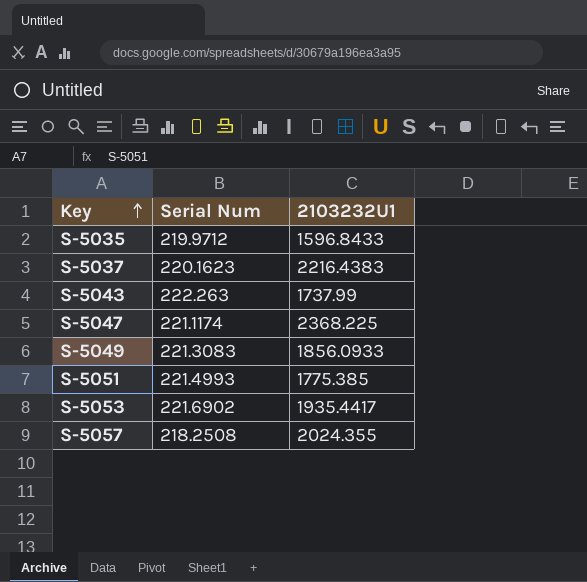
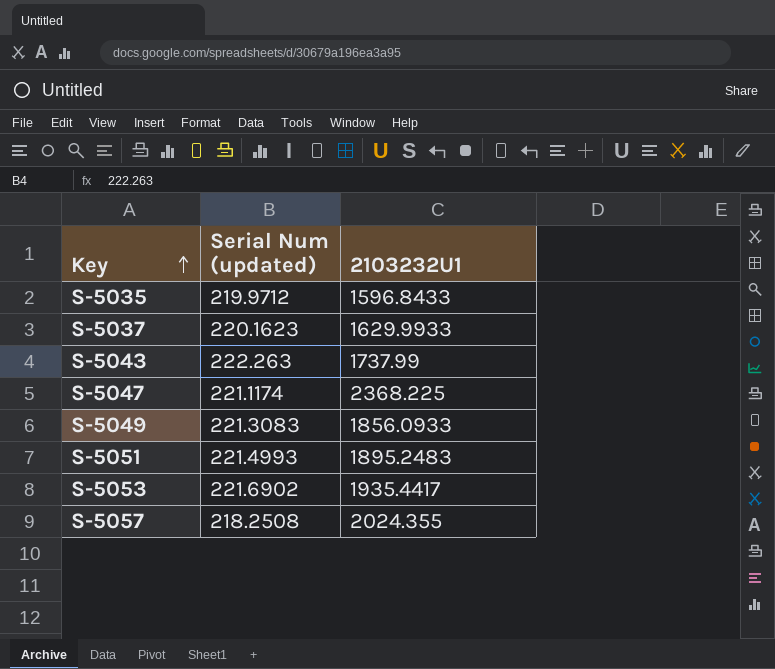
column name: Serial Num -> Serial Num (updated)
S-5037 | 2103232U1: 2216.4383 -> 1629.9933
S-5051 | 2103232U1: 1775.385 -> 1895.2483

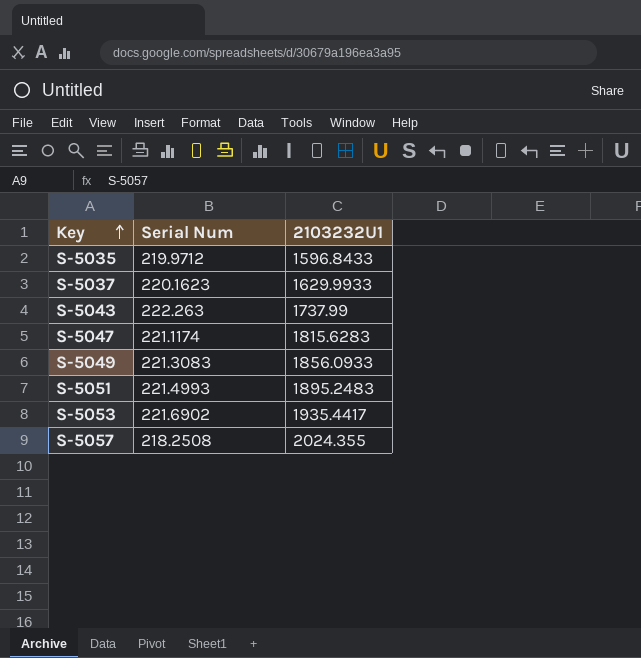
column name: Serial Num (updated) -> Serial Num
S-5047 | 2103232U1: 2368.225 -> 1815.6283

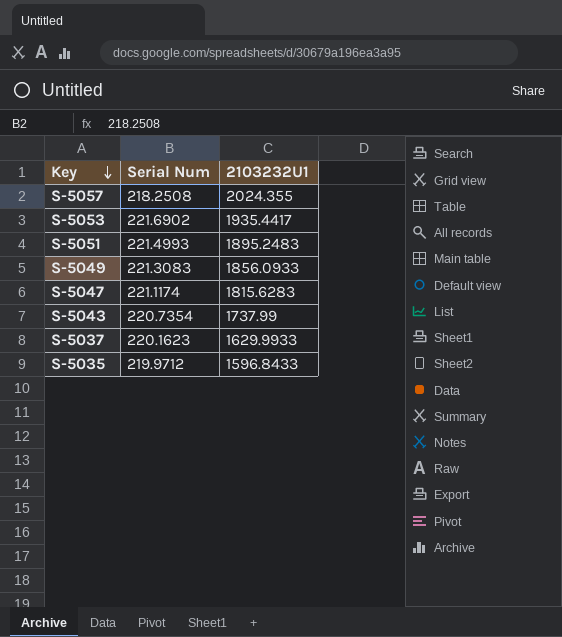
row order: Key ascending -> Key descending
S-5043 | Serial Num: 222.263 -> 220.7354

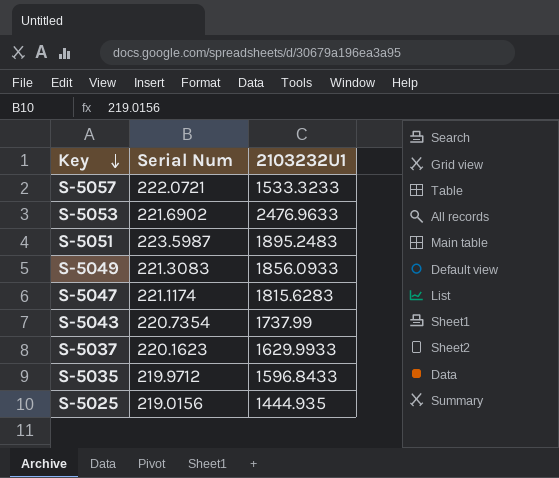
S-5057 | Serial Num: 218.2508 -> 222.0721
S-5057 | 2103232U1: 2024.355 -> 1533.3233
S-5053 | 2103232U1: 1935.4417 -> 2476.9633
S-5051 | Serial Num: 221.4993 -> 223.5987
row S-5025: none -> 219.0156 | 1444.935

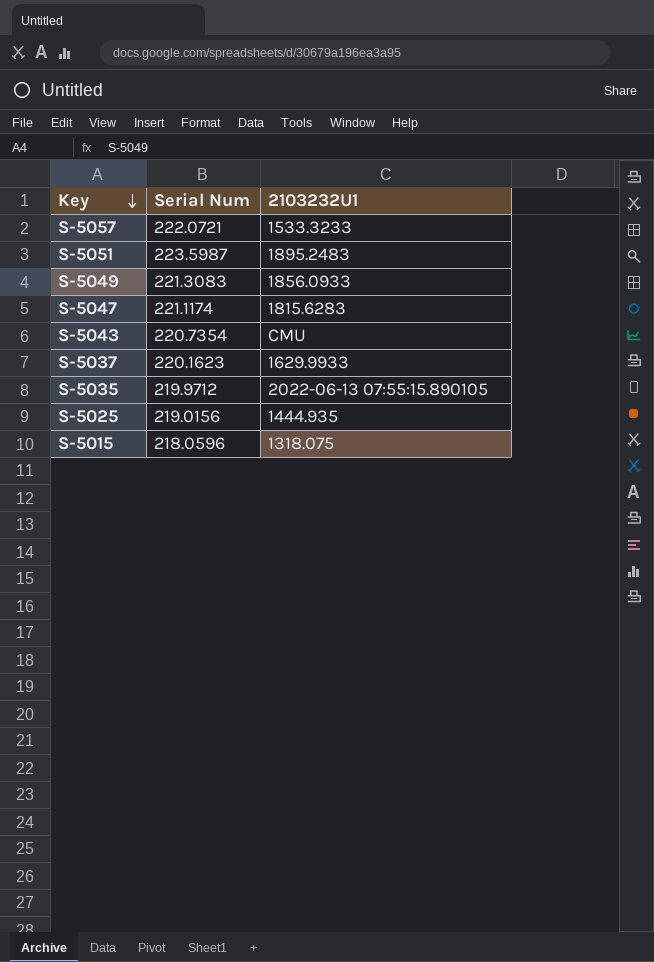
row S-5053: 221.6902 | 2476.9633 -> none
S-5043 | 2103232U1: 1737.99 -> CMU
S-5035 | 2103232U1: 1596.8433 -> 2022-06-13 07:55:15.890105
row S-5015: none -> 218.0596 | 1318.075

